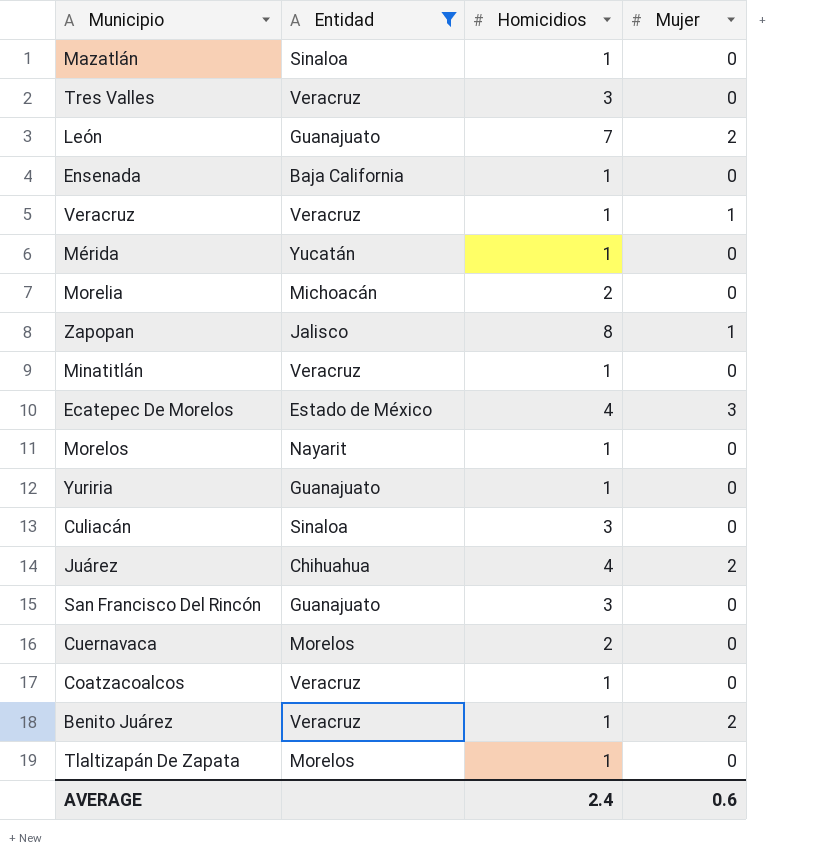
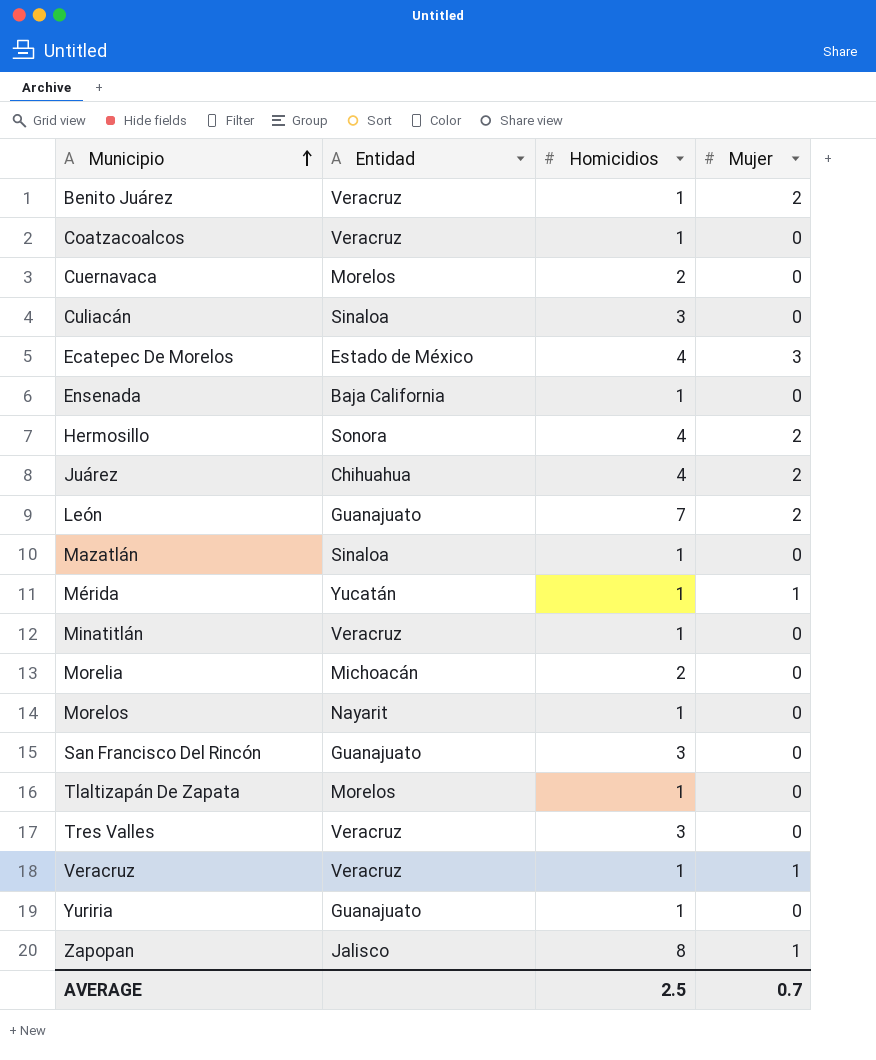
filter: Entidad != Sonora -> none
row order: none -> Municipio ascending
Mérida | Mujer: 0 -> 1
AVERAGE | Homicidios: 2.4 -> 2.5
AVERAGE | Mujer: 0.6 -> 0.7

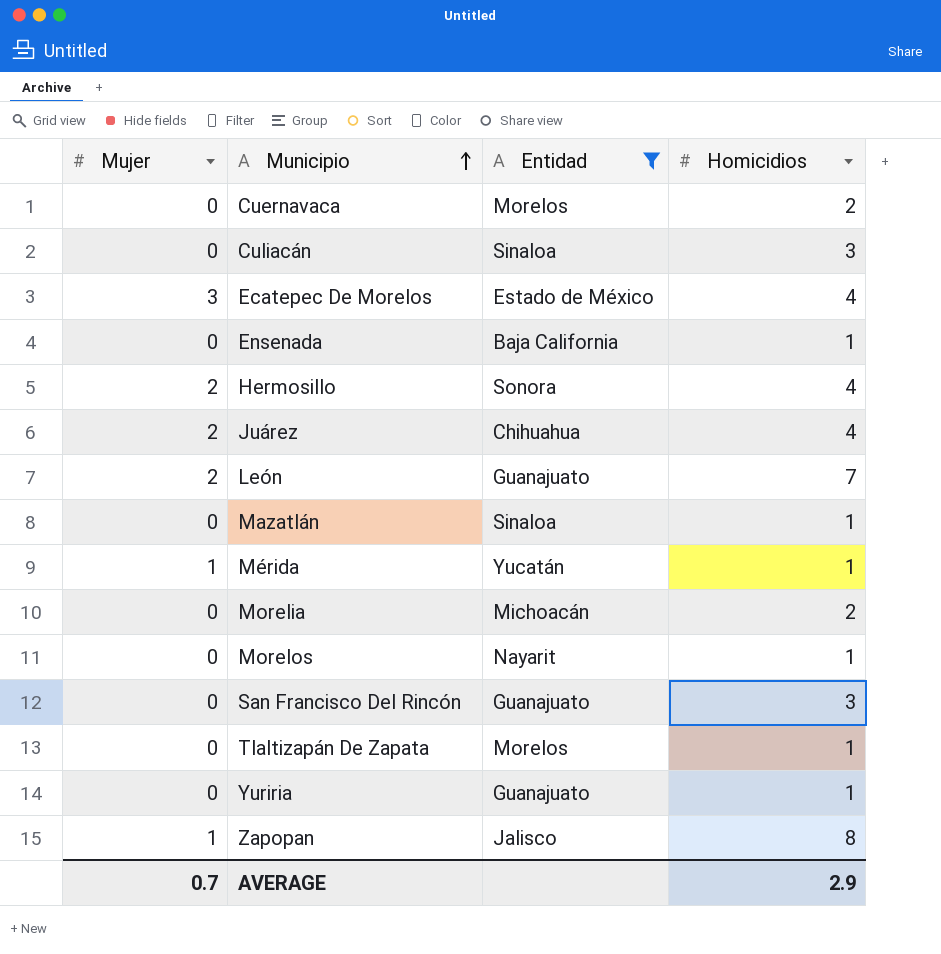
filter: none -> Entidad != Veracruz
column Mujer | position: 4 -> 1
AVERAGE | Homicidios: 2.5 -> 2.9

